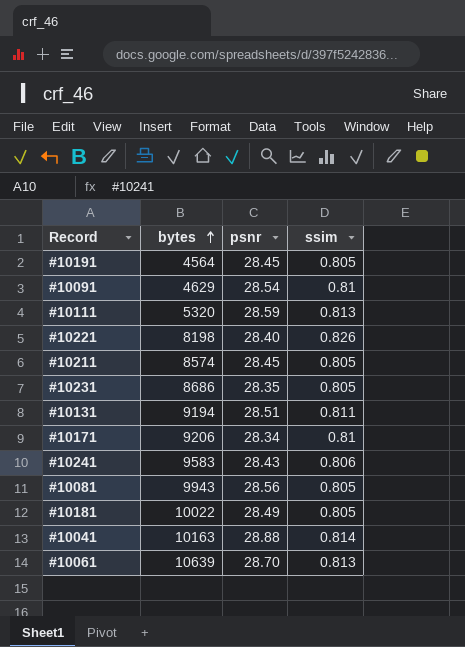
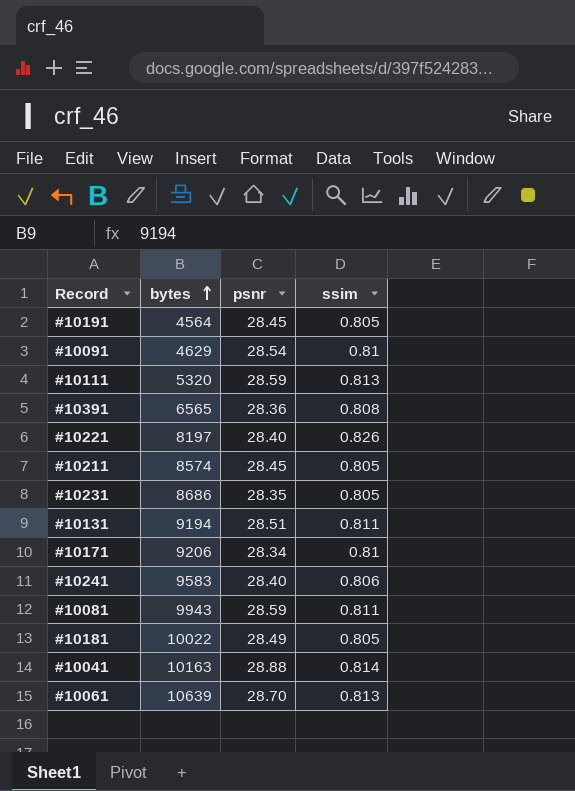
row #10391: none -> 6565 | 28.36 | 0.808
#10221 | bytes: 8198 -> 8197
#10241 | psnr: 28.43 -> 28.40
#10081 | psnr: 28.56 -> 28.59
#10081 | ssim: 0.805 -> 0.811

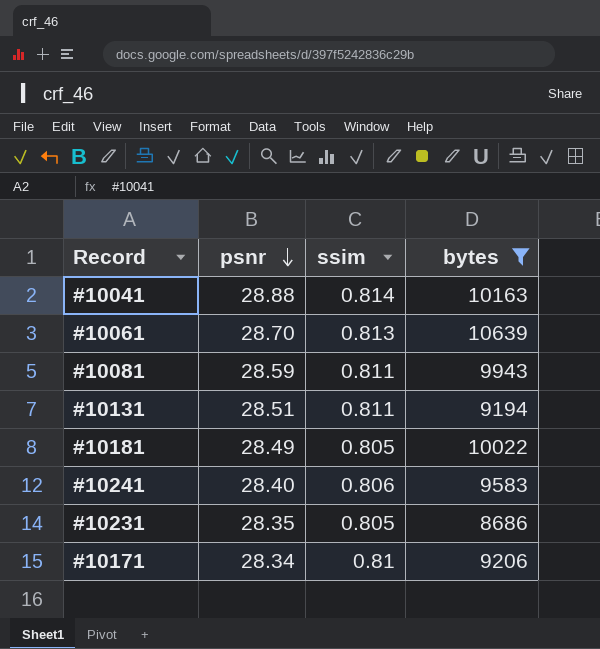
filter: none -> bytes >= 8686
row order: bytes ascending -> psnr descending
column bytes | position: 2 -> 4

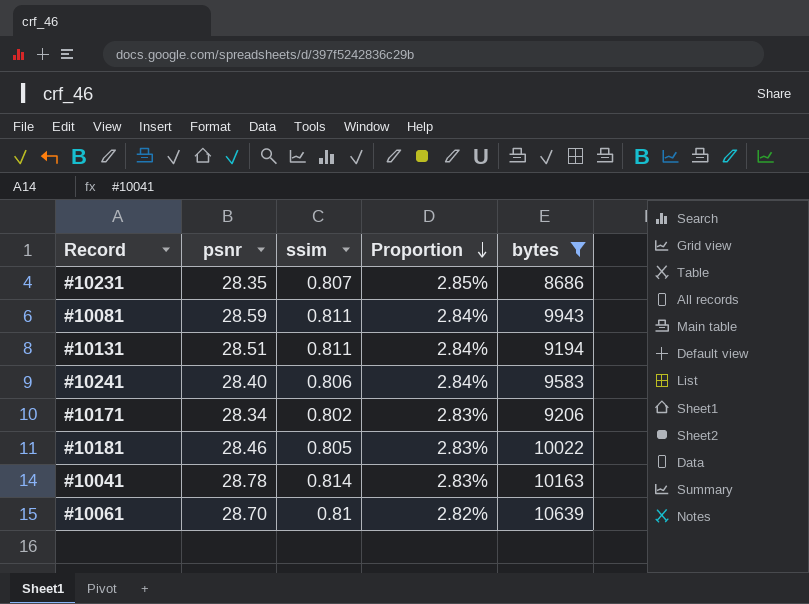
row order: psnr descending -> Proportion descending
column Proportion | formula: none -> [ssim] / [psnr]
#10231 | ssim: 0.805 -> 0.807
#10171 | ssim: 0.81 -> 0.802
#10181 | psnr: 28.49 -> 28.46
#10041 | psnr: 28.88 -> 28.78
#10061 | ssim: 0.813 -> 0.81

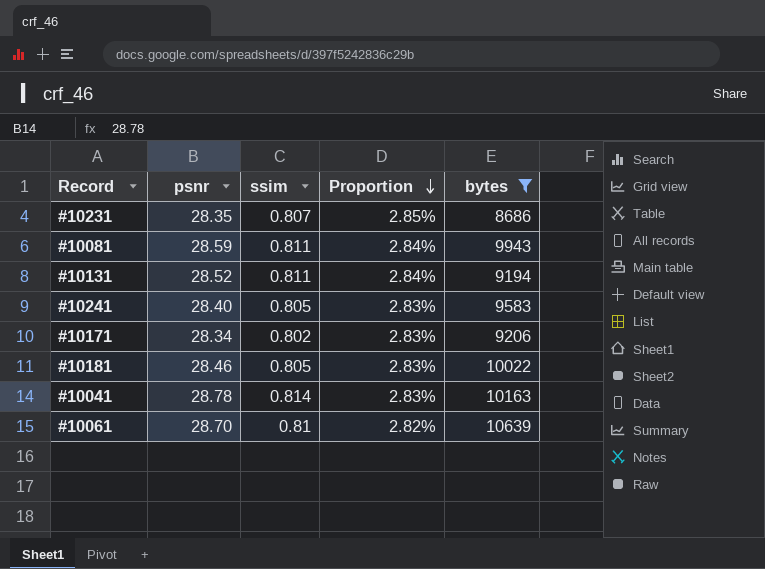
#10131 | psnr: 28.51 -> 28.52
#10241 | ssim: 0.806 -> 0.805
#10241 | Proportion: 2.84% -> 2.83%

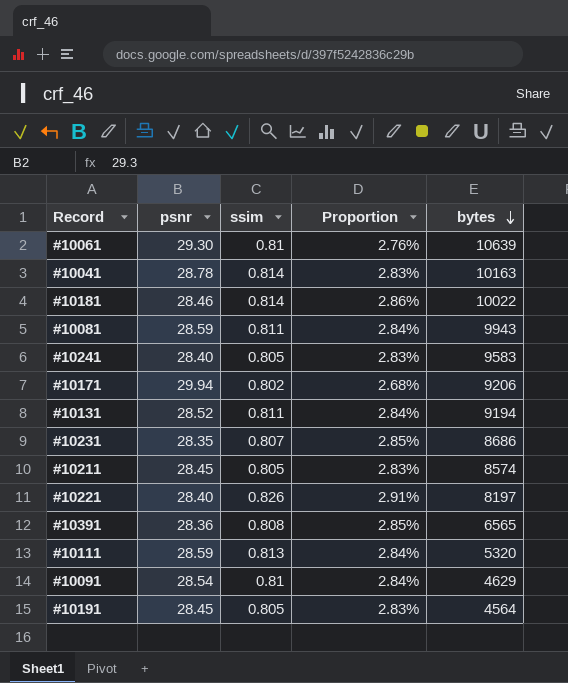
filter: bytes >= 8686 -> none
row order: Proportion descending -> bytes descending
#10061 | psnr: 28.70 -> 29.30
#10061 | Proportion: 2.82% -> 2.76%
#10181 | ssim: 0.805 -> 0.814
#10181 | Proportion: 2.83% -> 2.86%
#10171 | psnr: 28.34 -> 29.94
#10171 | Proportion: 2.83% -> 2.68%

